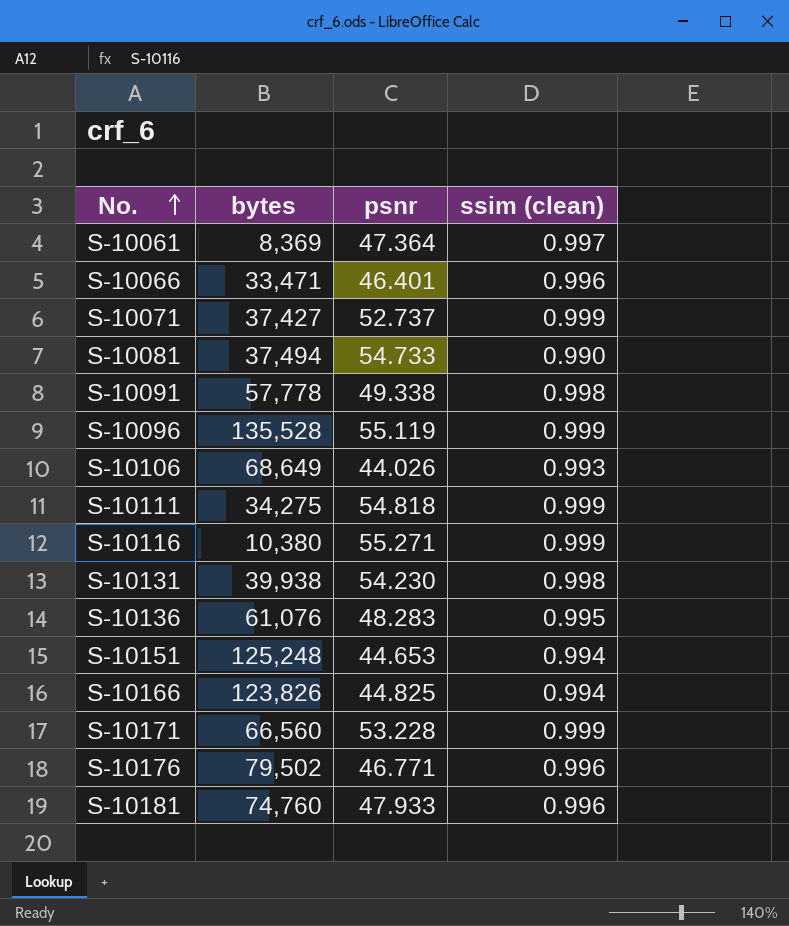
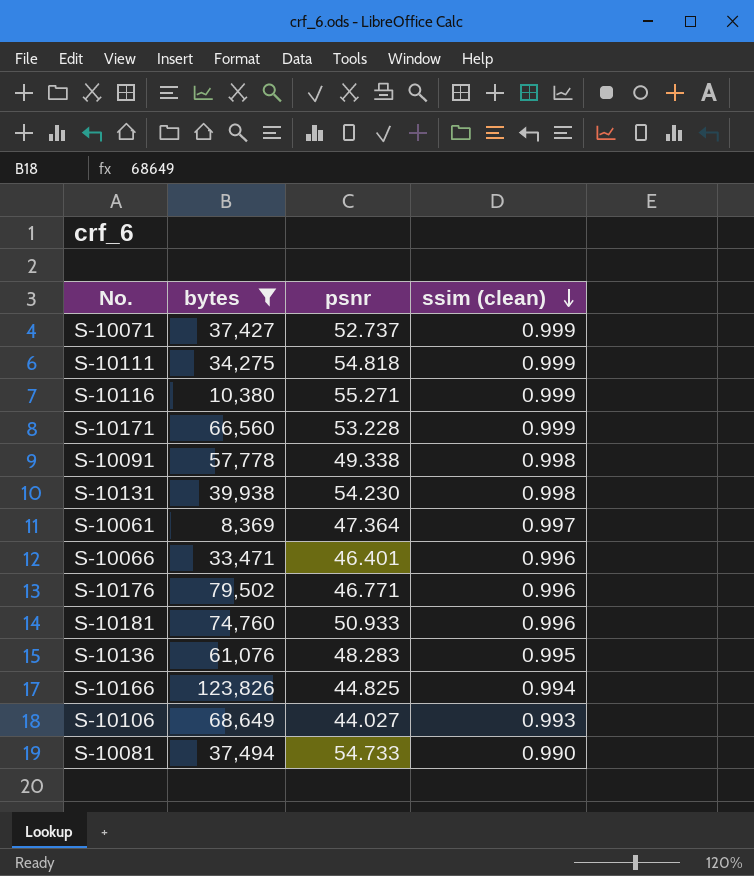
filter: none -> bytes <= 123,826
row order: No. ascending -> ssim (clean) descending
S-10181 | psnr: 47.933 -> 50.933
S-10106 | psnr: 44.026 -> 44.027

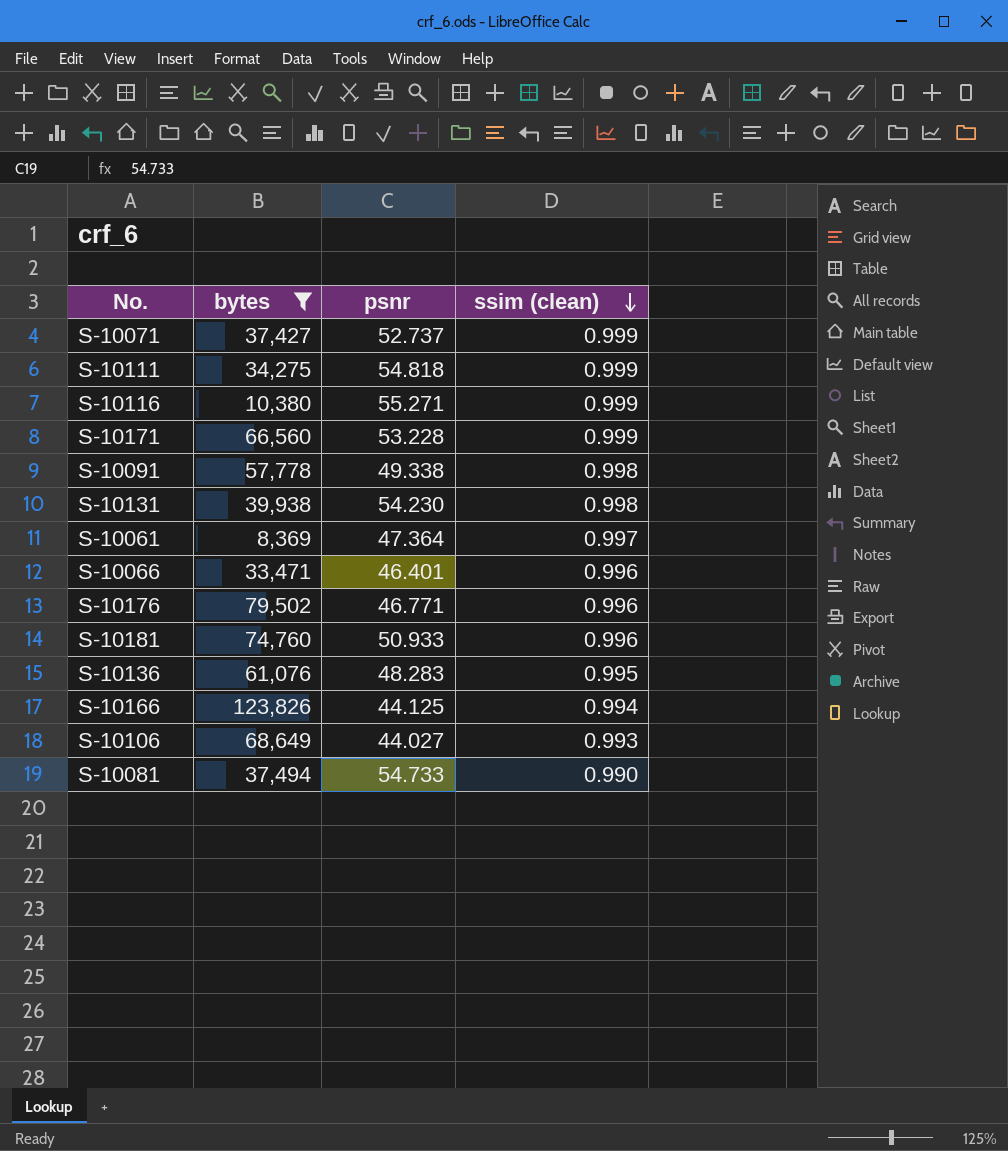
S-10166 | psnr: 44.825 -> 44.125

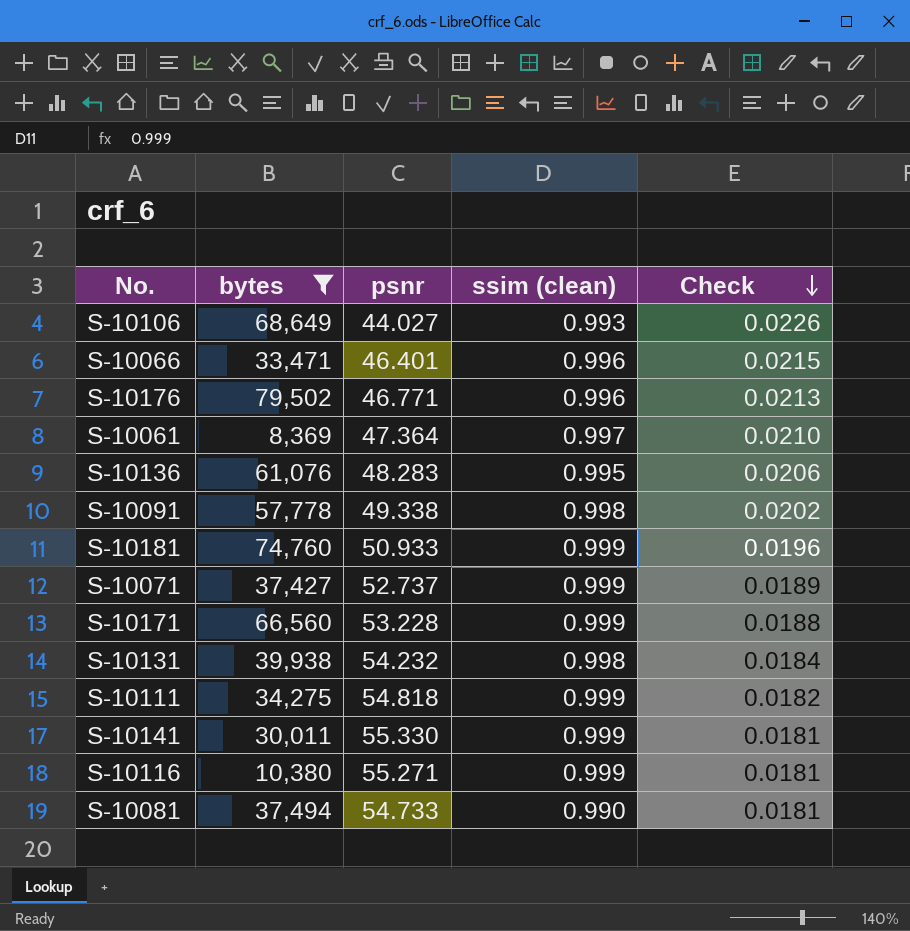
row order: ssim (clean) descending -> Check descending
column Check | formula: none -> [ssim (clean)] / [psnr]
row S-10166: 123,826 | 44.125 | 0.994 -> none
S-10181 | ssim (clean): 0.996 -> 0.999
S-10131 | psnr: 54.230 -> 54.232
row S-10141: none -> 30,011 | 55.330 | 0.999 | 0.0181

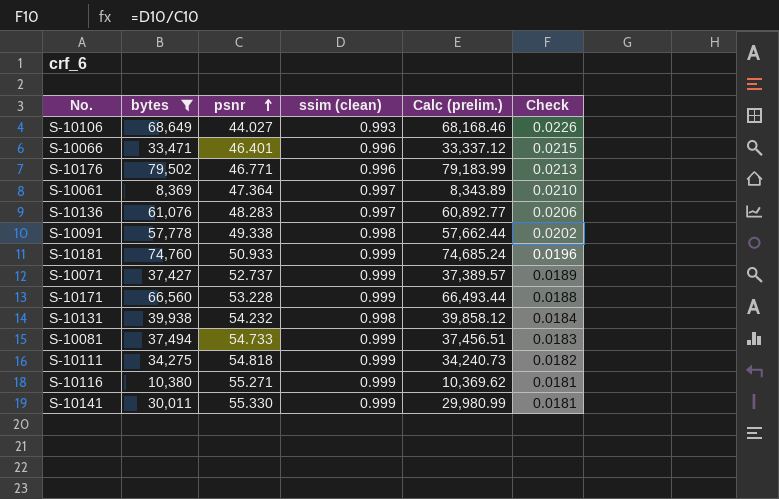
row order: Check descending -> psnr ascending
column Calc (prelim.) | formula: none -> [bytes] * [ssim (clean)]
S-10136 | ssim (clean): 0.995 -> 0.997
S-10081 | ssim (clean): 0.990 -> 0.999
S-10081 | Check: 0.0181 -> 0.0183

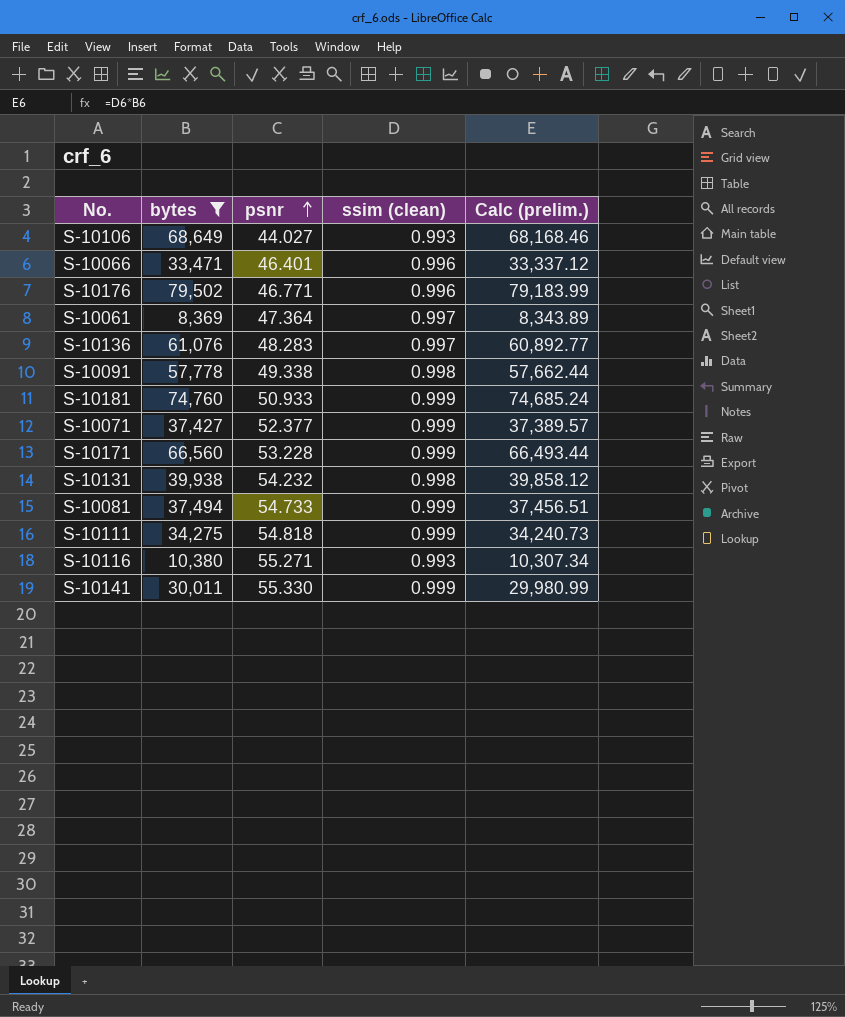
column Check | formula: [ssim (clean)] / [psnr] -> none
S-10071 | psnr: 52.737 -> 52.377
S-10116 | ssim (clean): 0.999 -> 0.993
S-10116 | Calc (prelim.): 10,369.62 -> 10,307.34

